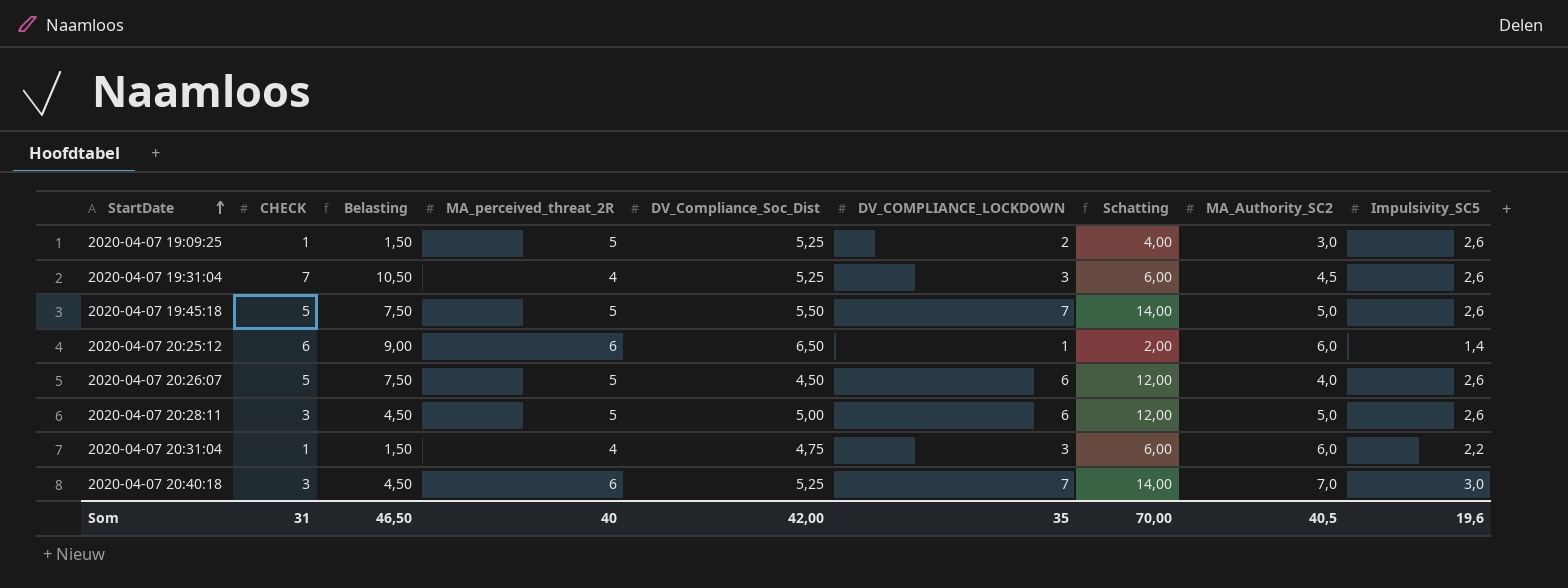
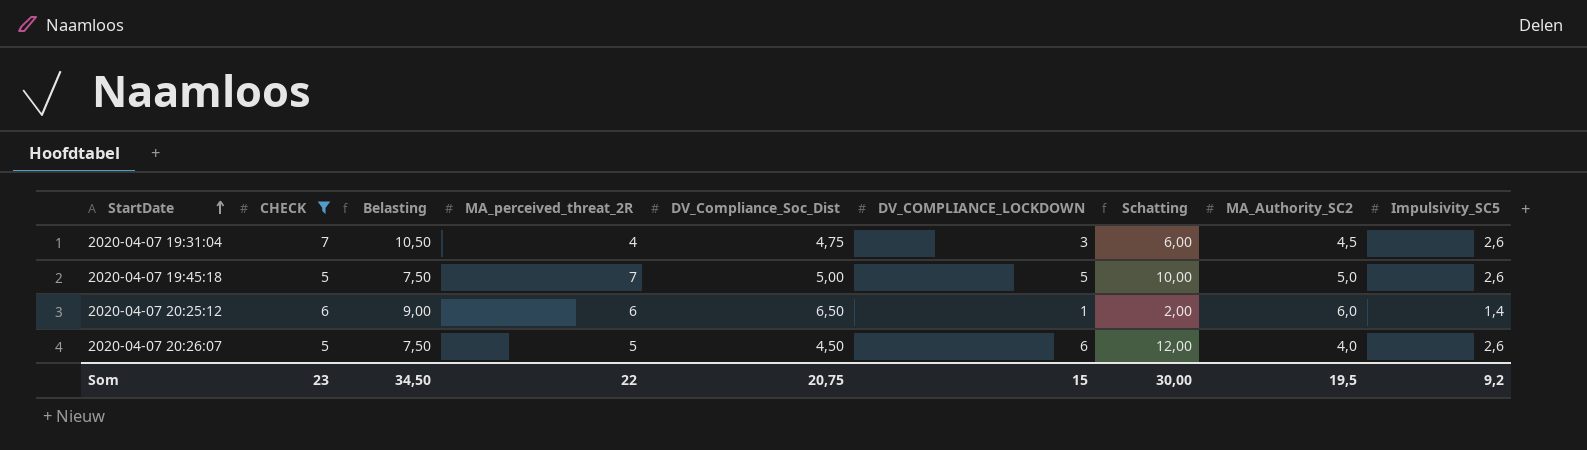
filter: none -> CHECK >= 5
2020-04-07 19:31:04 | DV_Compliance_Soc_Dist: 5,25 -> 4,75
2020-04-07 19:45:18 | MA_perceived_threat_2R: 5 -> 7
2020-04-07 19:45:18 | DV_Compliance_Soc_Dist: 5,50 -> 5,00
2020-04-07 19:45:18 | DV_COMPLIANCE_LOCKDOWN: 7 -> 5
2020-04-07 19:45:18 | Schatting: 14,00 -> 10,00
Som | CHECK: 31 -> 23
Som | Belasting: 46,50 -> 34,50
Som | MA_perceived_threat_2R: 40 -> 22
Som | DV_Compliance_Soc_Dist: 42,00 -> 20,75
Som | DV_COMPLIANCE_LOCKDOWN: 35 -> 15
Som | Schatting: 70,00 -> 30,00
Som | MA_Authority_SC2: 40,5 -> 19,5
Som | Impulsivity_SC5: 19,6 -> 9,2

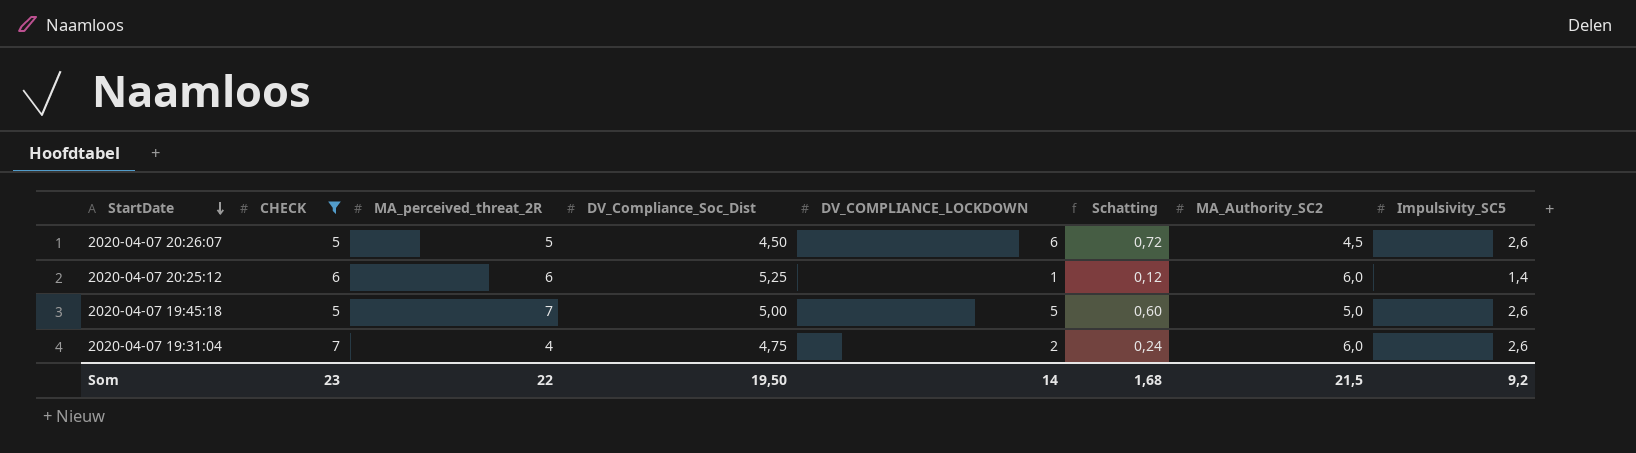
row order: StartDate ascending -> StartDate descending
column Belasting | formula: [CHECK] * 1,5 -> none
column Schatting | formula: [DV_COMPLIANCE_LOCKDOWN] * 2 -> [DV_COMPLIANCE_LOCKDOWN] * 0,12
2020-04-07 20:26:07 | MA_Authority_SC2: 4,0 -> 4,5
2020-04-07 20:25:12 | DV_Compliance_Soc_Dist: 6,50 -> 5,25
2020-04-07 19:31:04 | DV_COMPLIANCE_LOCKDOWN: 3 -> 2
2020-04-07 19:31:04 | MA_Authority_SC2: 4,5 -> 6,0
Som | DV_Compliance_Soc_Dist: 20,75 -> 19,50
Som | DV_COMPLIANCE_LOCKDOWN: 15 -> 14
Som | Schatting: 30,00 -> 1,68
Som | MA_Authority_SC2: 19,5 -> 21,5

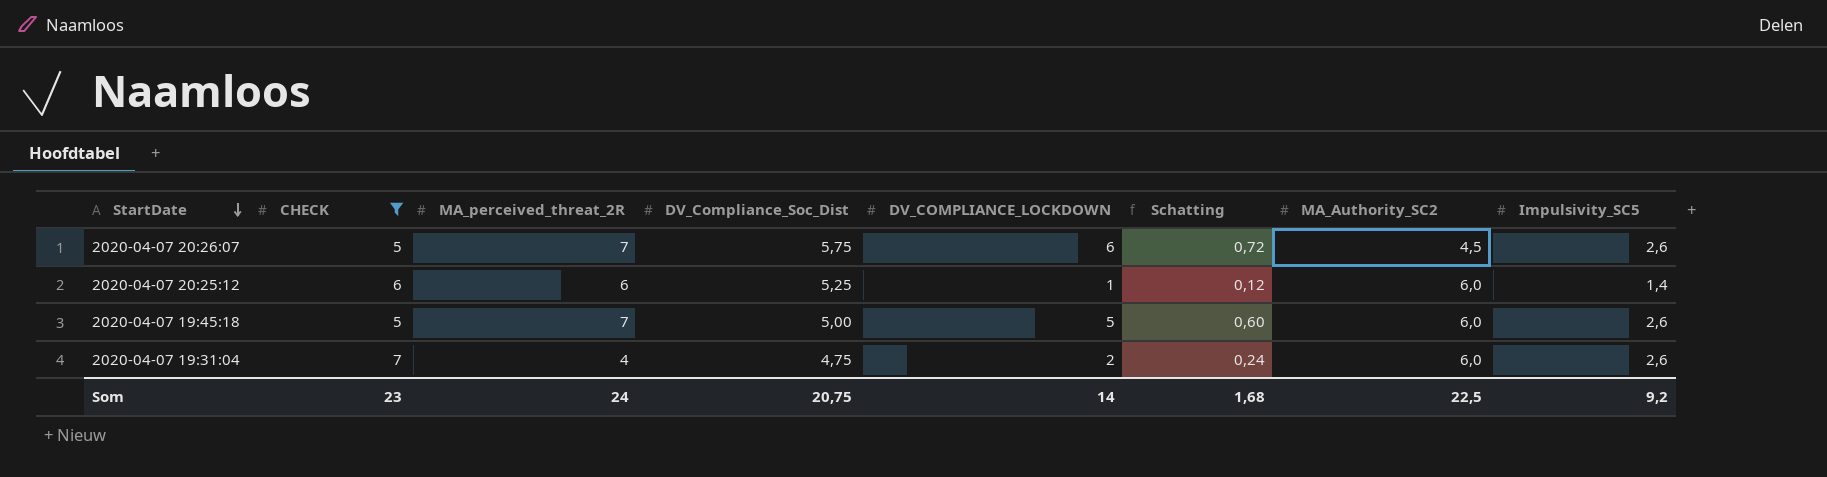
2020-04-07 20:26:07 | MA_perceived_threat_2R: 5 -> 7
2020-04-07 20:26:07 | DV_Compliance_Soc_Dist: 4,50 -> 5,75
2020-04-07 19:45:18 | MA_Authority_SC2: 5,0 -> 6,0
Som | MA_perceived_threat_2R: 22 -> 24
Som | DV_Compliance_Soc_Dist: 19,50 -> 20,75
Som | MA_Authority_SC2: 21,5 -> 22,5

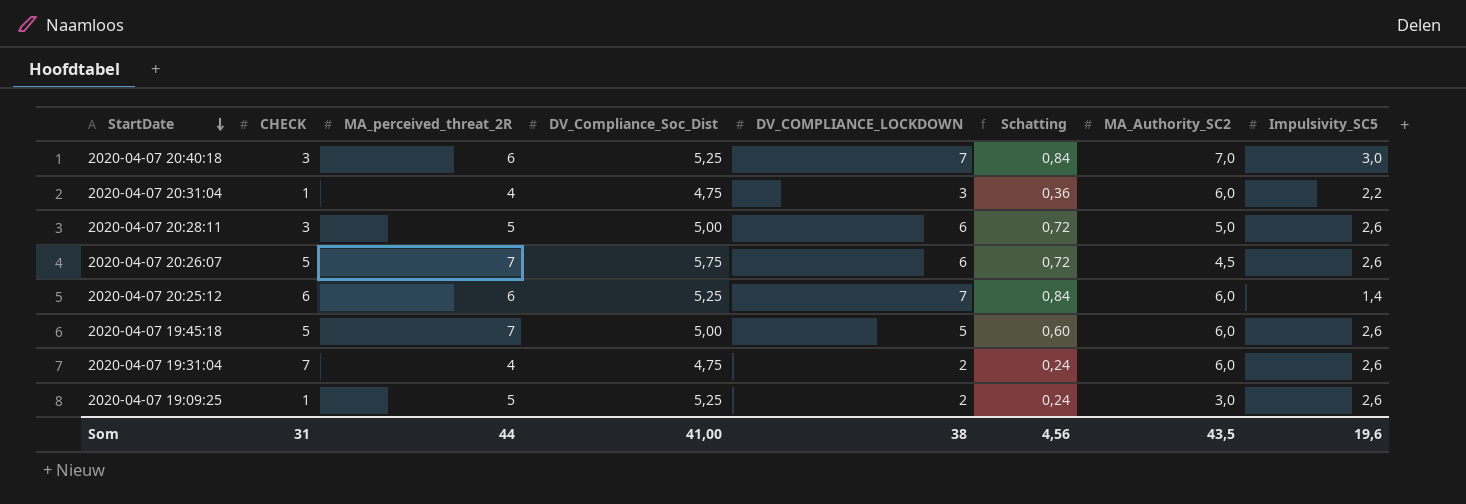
filter: CHECK >= 5 -> none
2020-04-07 20:25:12 | DV_COMPLIANCE_LOCKDOWN: 1 -> 7
2020-04-07 20:25:12 | Schatting: 0,12 -> 0,84
Som | CHECK: 23 -> 31
Som | MA_perceived_threat_2R: 24 -> 44
Som | DV_Compliance_Soc_Dist: 20,75 -> 41,00
Som | DV_COMPLIANCE_LOCKDOWN: 14 -> 38
Som | Schatting: 1,68 -> 4,56
Som | MA_Authority_SC2: 22,5 -> 43,5
Som | Impulsivity_SC5: 9,2 -> 19,6

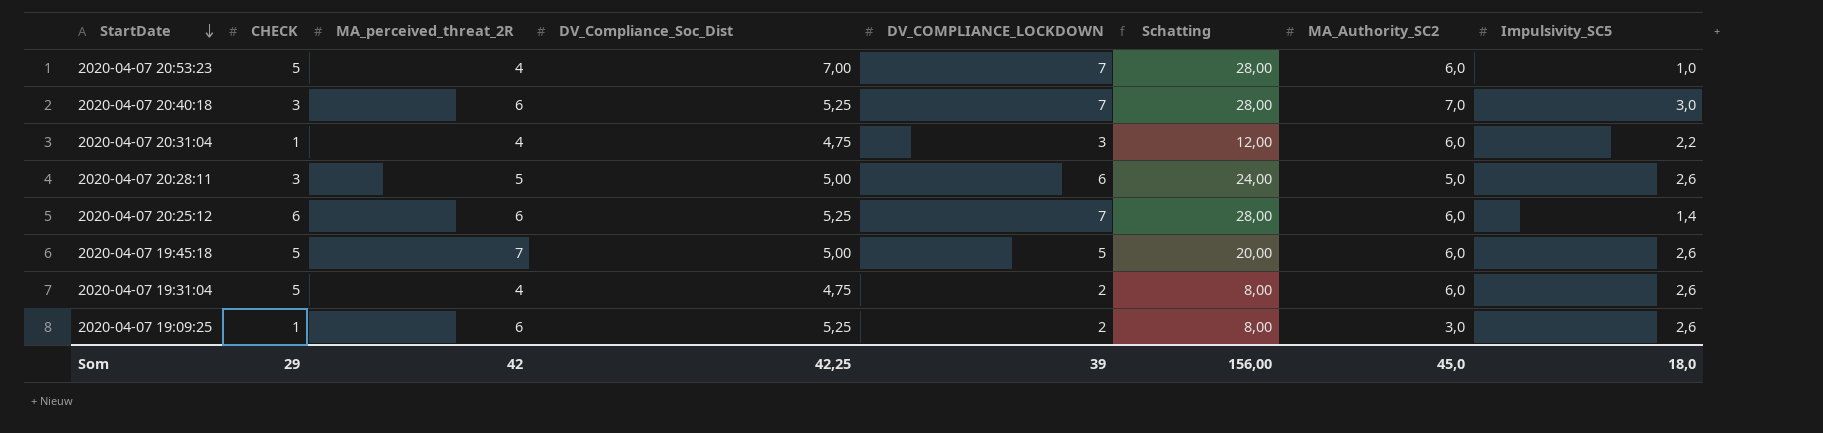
column Schatting | formula: [DV_COMPLIANCE_LOCKDOWN] * 0,12 -> [DV_COMPLIANCE_LOCKDOWN] * 4
row 2020-04-07 20:26:07: 5 | 7 | 5,75 | 6 | 0,72 | 4,5 | 2,6 -> none
row 2020-04-07 20:53:23: none -> 5 | 4 | 7,00 | 7 | 28,00 | 6,0 | 1,0
2020-04-07 19:31:04 | CHECK: 7 -> 5
2020-04-07 19:09:25 | MA_perceived_threat_2R: 5 -> 6
Som | CHECK: 31 -> 29
Som | MA_perceived_threat_2R: 44 -> 42
Som | DV_Compliance_Soc_Dist: 41,00 -> 42,25
Som | DV_COMPLIANCE_LOCKDOWN: 38 -> 39
Som | Schatting: 4,56 -> 156,00
Som | MA_Authority_SC2: 43,5 -> 45,0
Som | Impulsivity_SC5: 19,6 -> 18,0

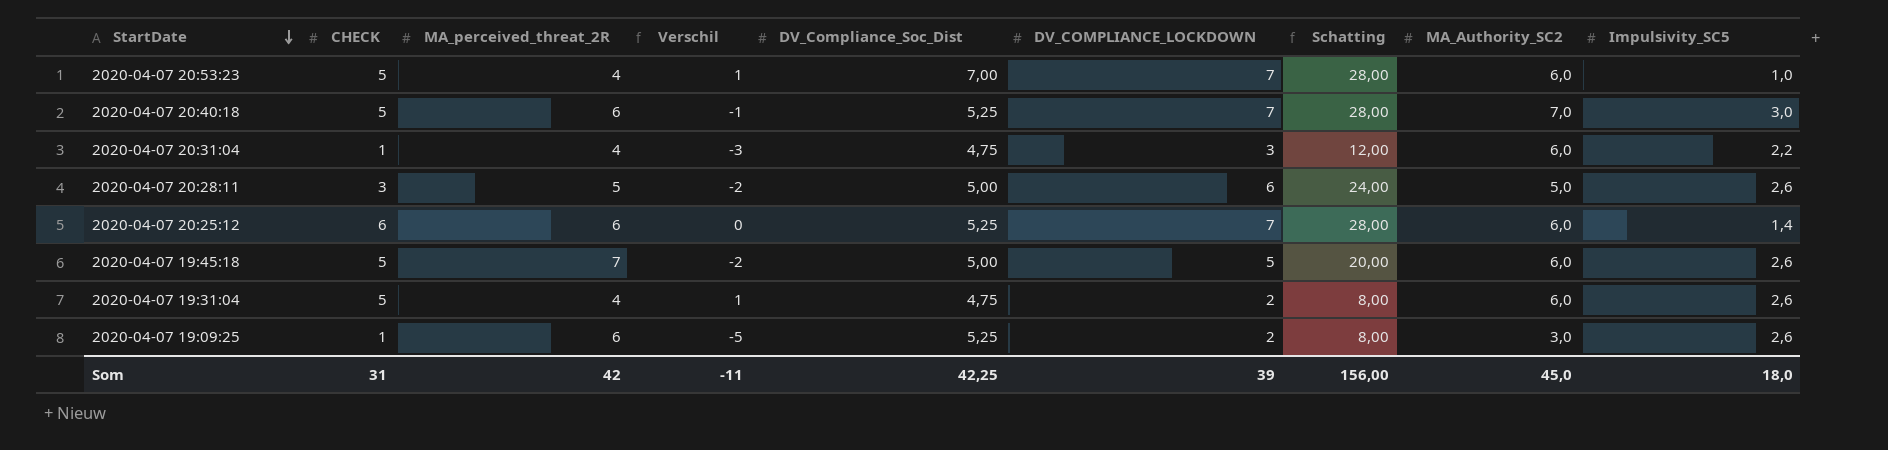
column Verschil | formula: none -> [CHECK] - [MA_perceived_threat_2R]
2020-04-07 20:40:18 | CHECK: 3 -> 5
Som | CHECK: 29 -> 31

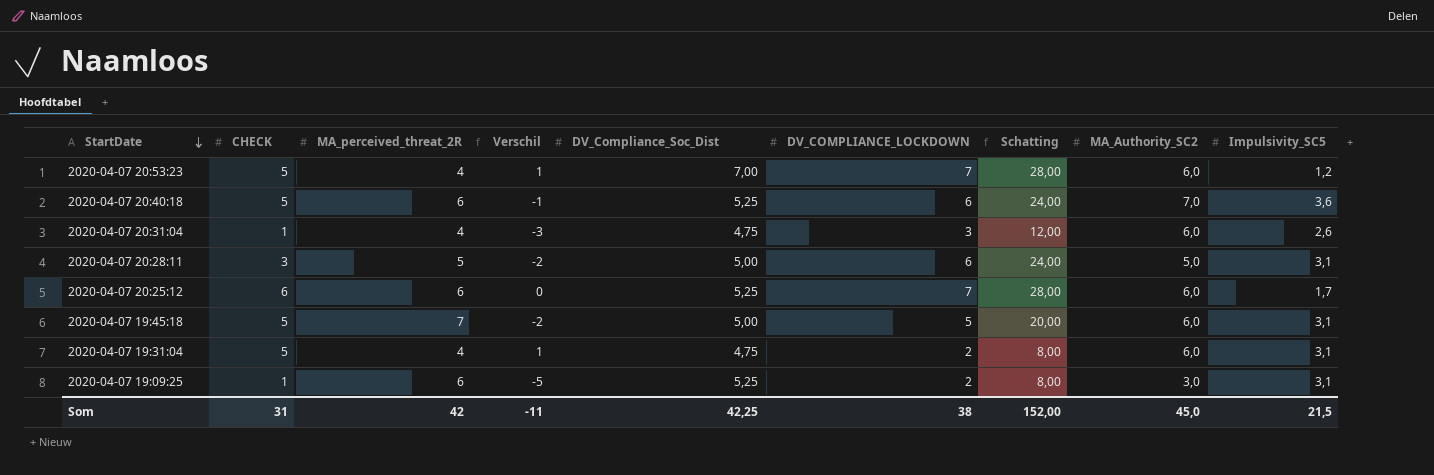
2020-04-07 20:53:23 | Impulsivity_SC5: 1,0 -> 1,2
2020-04-07 20:40:18 | DV_COMPLIANCE_LOCKDOWN: 7 -> 6
2020-04-07 20:40:18 | Schatting: 28,00 -> 24,00
2020-04-07 20:40:18 | Impulsivity_SC5: 3,0 -> 3,6
2020-04-07 20:31:04 | Impulsivity_SC5: 2,2 -> 2,6
2020-04-07 20:28:11 | Impulsivity_SC5: 2,6 -> 3,1
2020-04-07 20:25:12 | Impulsivity_SC5: 1,4 -> 1,7
2020-04-07 19:45:18 | Impulsivity_SC5: 2,6 -> 3,1
2020-04-07 19:31:04 | Impulsivity_SC5: 2,6 -> 3,1
2020-04-07 19:09:25 | Impulsivity_SC5: 2,6 -> 3,1
Som | DV_COMPLIANCE_LOCKDOWN: 39 -> 38
Som | Schatting: 156,00 -> 152,00
Som | Impulsivity_SC5: 18,0 -> 21,5

